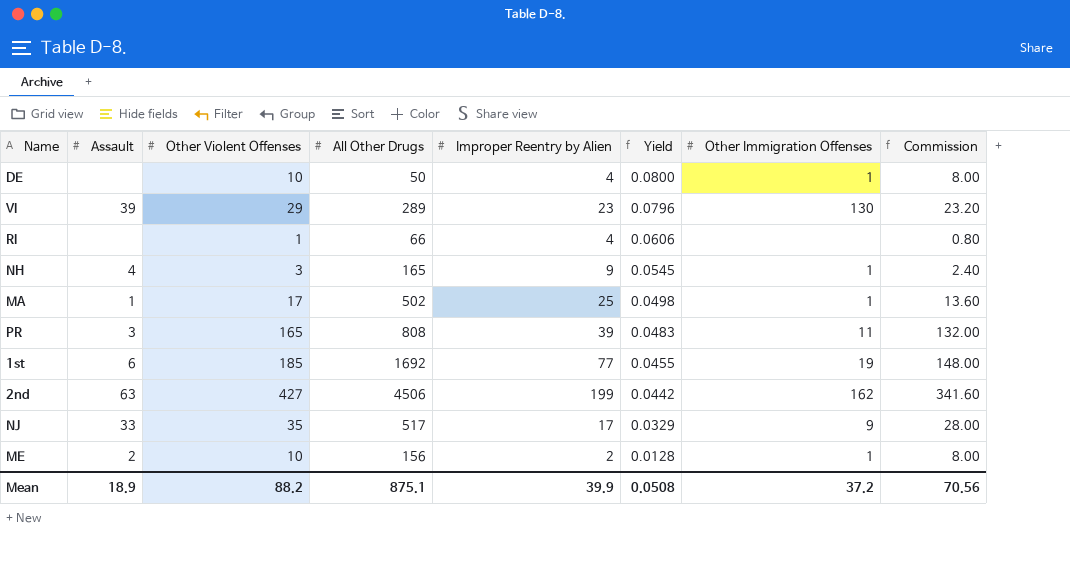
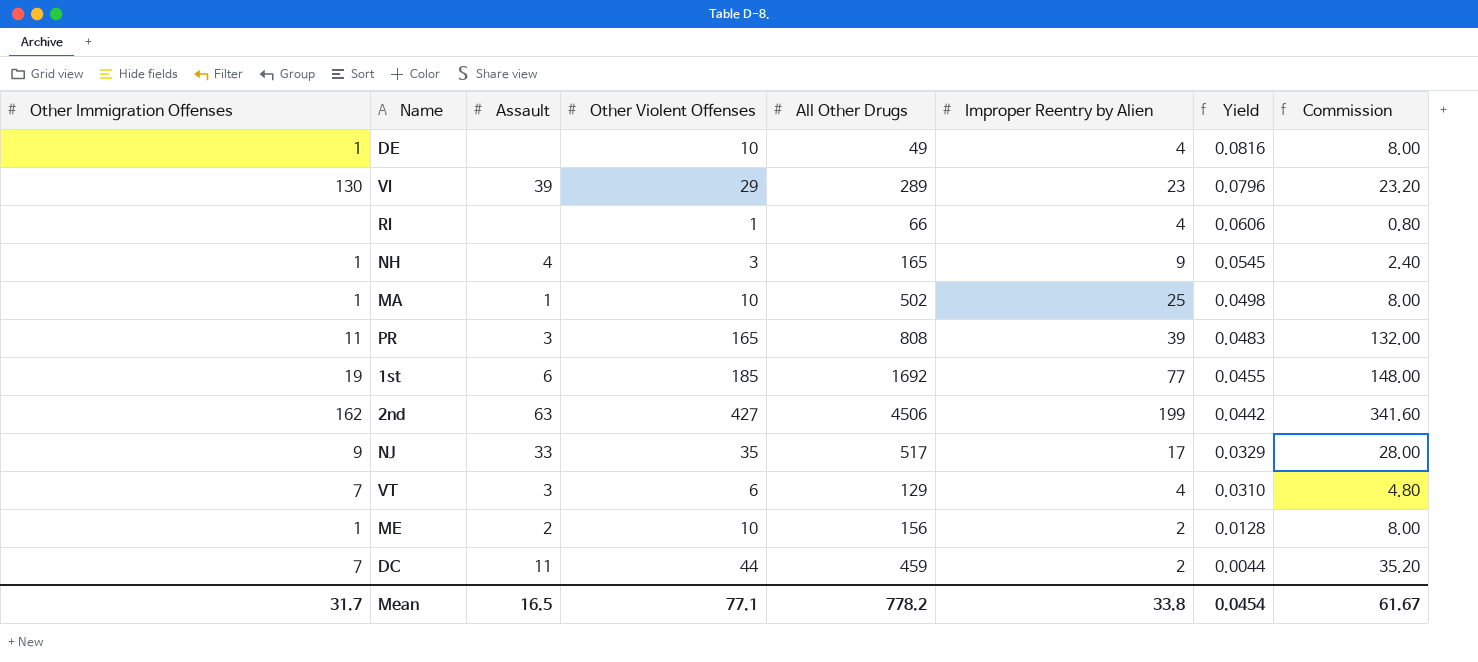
column Other Immigration Offenses | position: 7 -> 1
DE | All Other Drugs: 50 -> 49
DE | Yield: 0.0800 -> 0.0816
MA | Other Violent Offenses: 17 -> 10
MA | Commission: 13.60 -> 8.00
row VT: none -> 7 | 3 | 6 | 129 | 4 | 0.0310 | 4.80
row DC: none -> 7 | 11 | 44 | 459 | 2 | 0.0044 | 35.20
Mean | Other Immigration Offenses: 37.2 -> 31.7
Mean | Assault: 18.9 -> 16.5
Mean | Other Violent Offenses: 88.2 -> 77.1
Mean | All Other Drugs: 875.1 -> 778.2
Mean | Improper Reentry by Alien: 39.9 -> 33.8
Mean | Yield: 0.0508 -> 0.0454
Mean | Commission: 70.56 -> 61.67

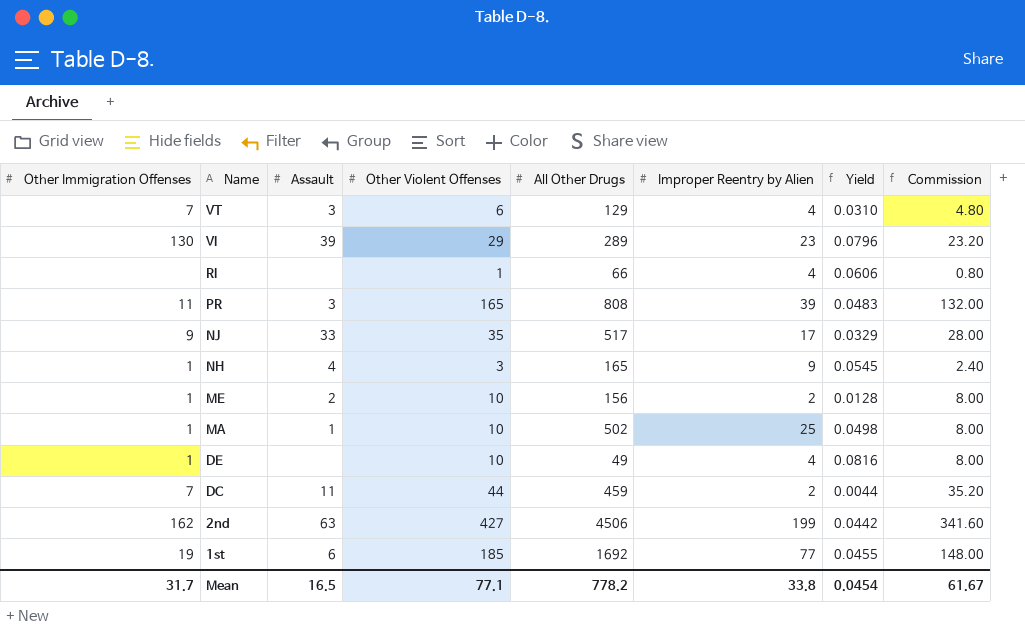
row order: Yield descending -> Name descending

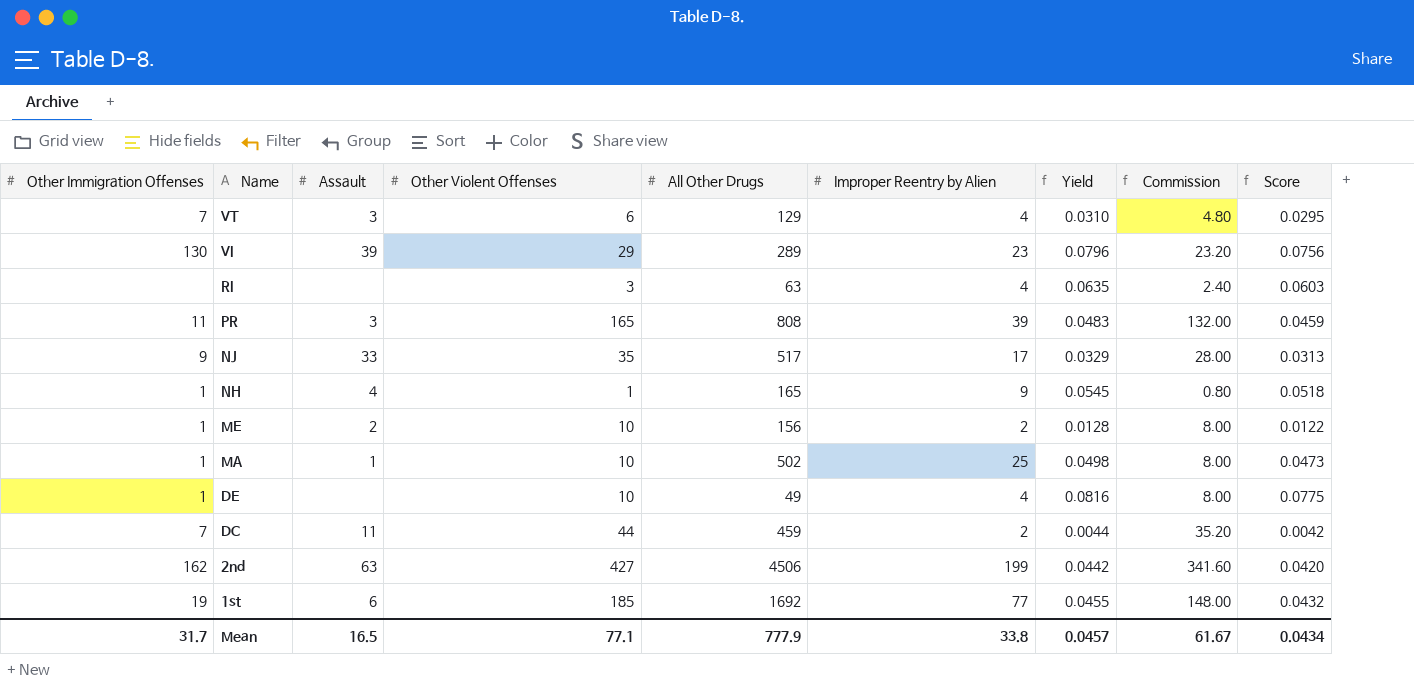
column Score | formula: none -> [Yield] * 0.95
RI | Other Violent Offenses: 1 -> 3
RI | All Other Drugs: 66 -> 63
RI | Yield: 0.0606 -> 0.0635
RI | Commission: 0.80 -> 2.40
NH | Other Violent Offenses: 3 -> 1
NH | Commission: 2.40 -> 0.80
Mean | All Other Drugs: 778.2 -> 777.9
Mean | Yield: 0.0454 -> 0.0457

